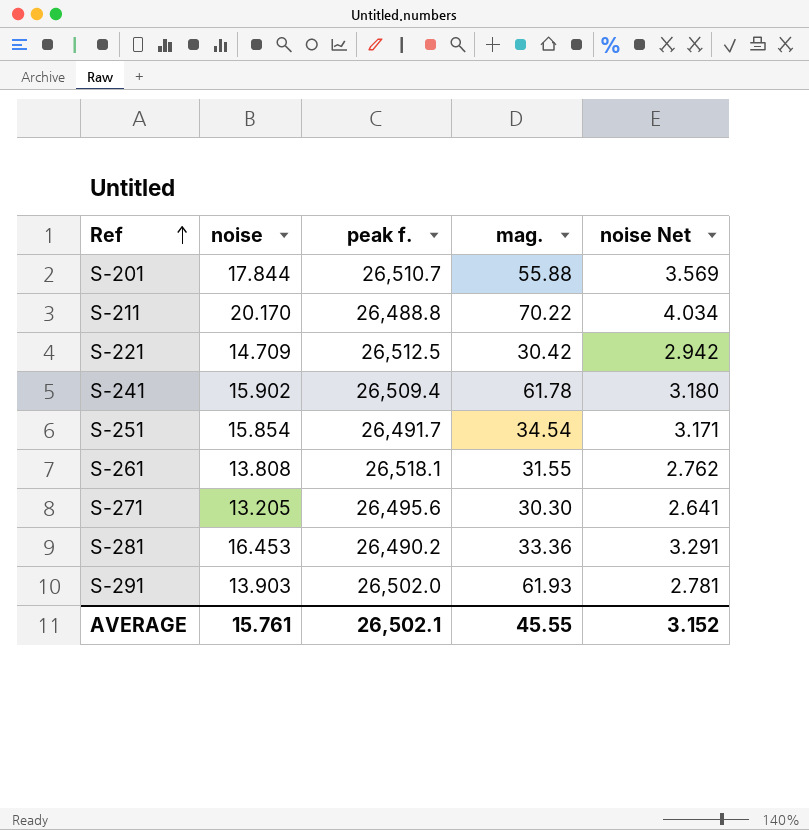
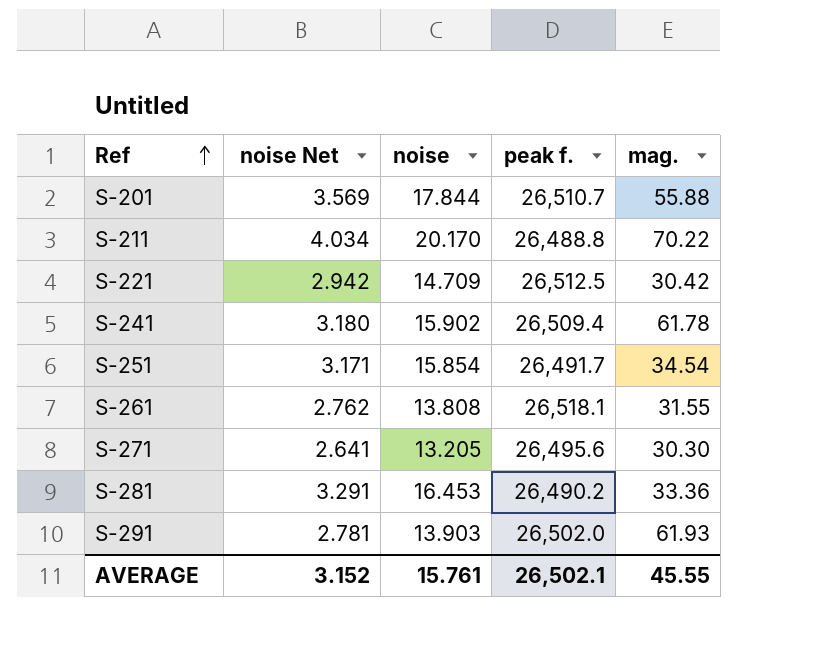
column noise Net | position: 5 -> 2

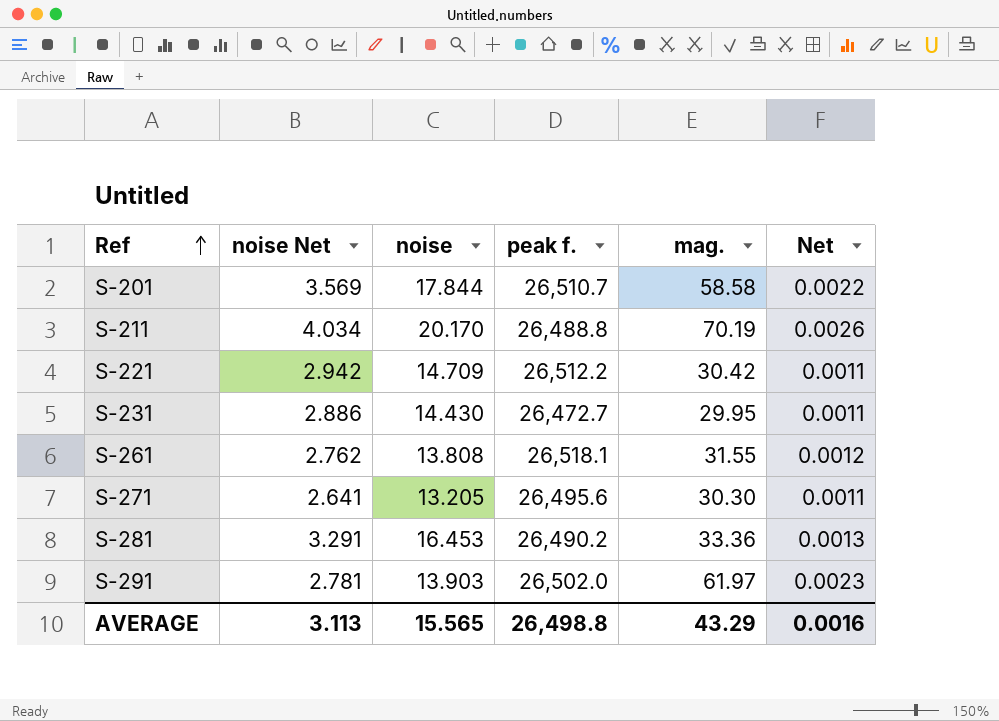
column Net | formula: none -> [mag.] / [peak f.]
row S-241: 3.180 | 15.902 | 26,509.4 | 61.78 -> none
row S-251: 3.171 | 15.854 | 26,491.7 | 34.54 -> none
S-201 | mag.: 55.88 -> 58.58
S-211 | mag.: 70.22 -> 70.19
S-221 | peak f.: 26,512.5 -> 26,512.2
row S-231: none -> 2.886 | 14.430 | 26,472.7 | 29.95 | 0.0011
S-291 | mag.: 61.93 -> 61.97
AVERAGE | noise Net: 3.152 -> 3.113
AVERAGE | noise: 15.761 -> 15.565
AVERAGE | peak f.: 26,502.1 -> 26,498.8
AVERAGE | mag.: 45.55 -> 43.29

